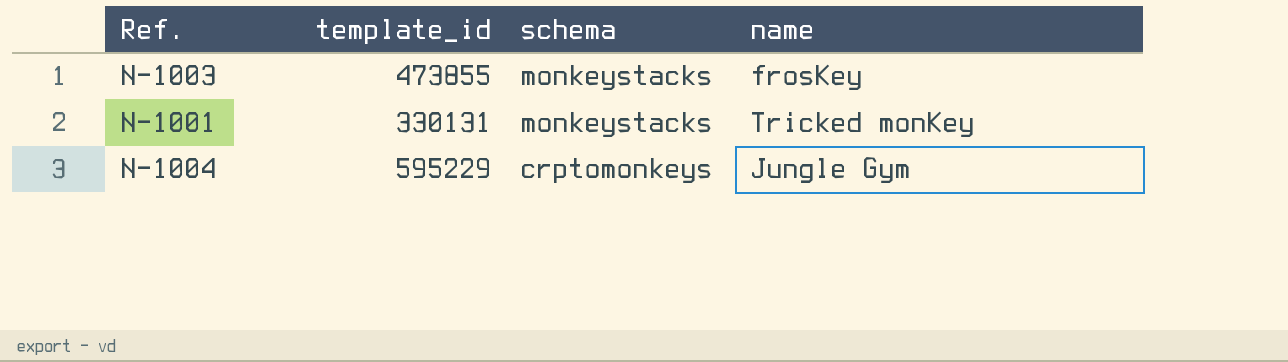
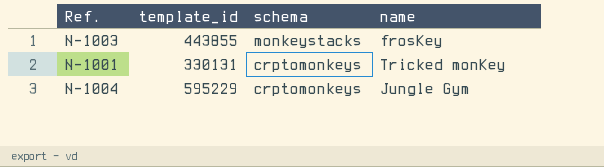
N-1003 | template_id: 473855 -> 443855
N-1001 | schema: monkeystacks -> crptomonkeys

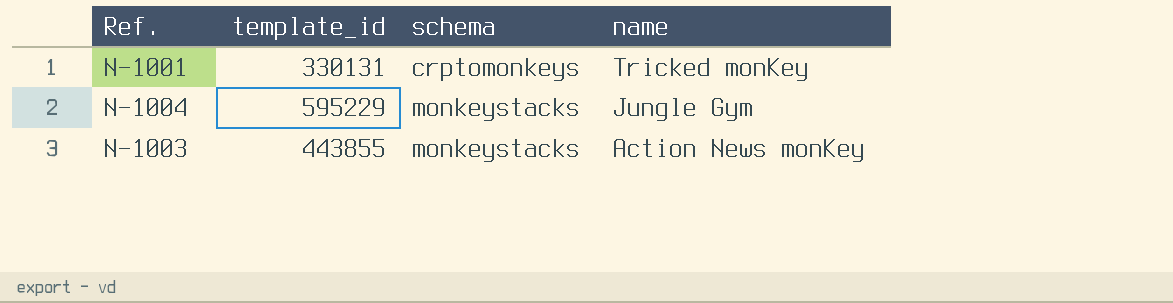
row order: schema descending -> schema ascending
N-1004 | schema: crptomonkeys -> monkeystacks
N-1003 | name: frosKey -> Action News monKey

